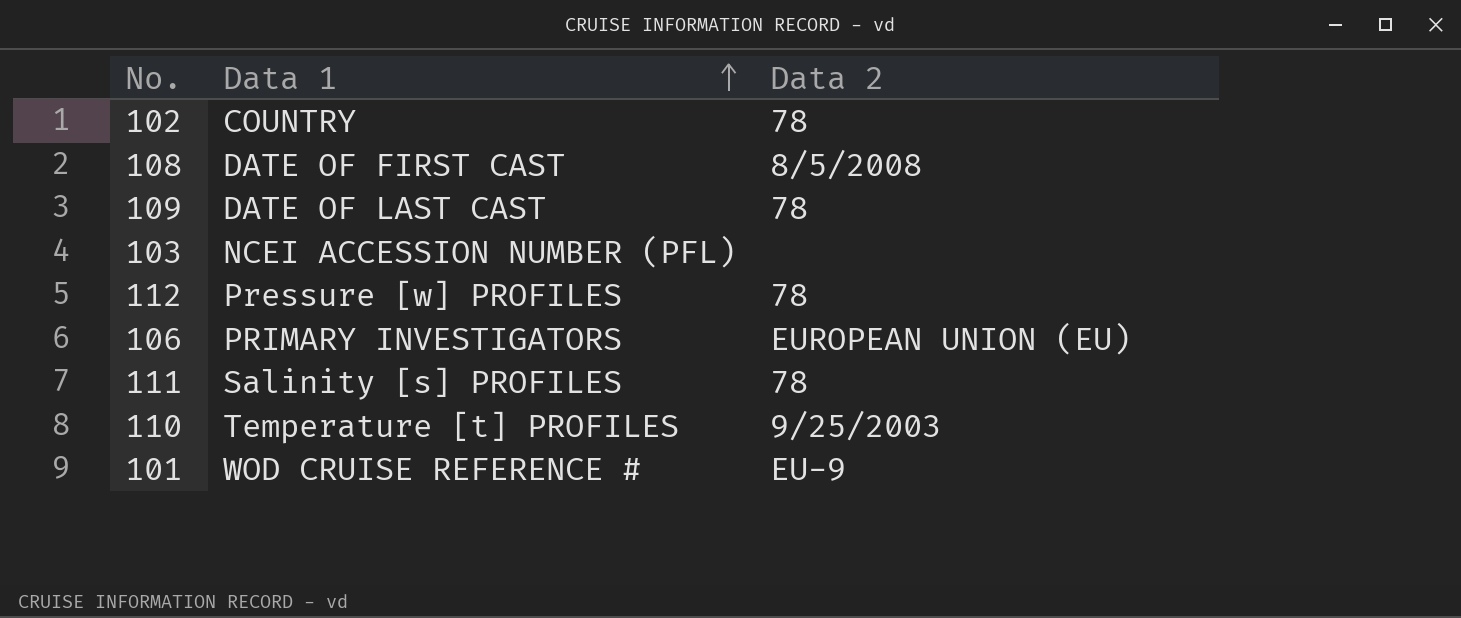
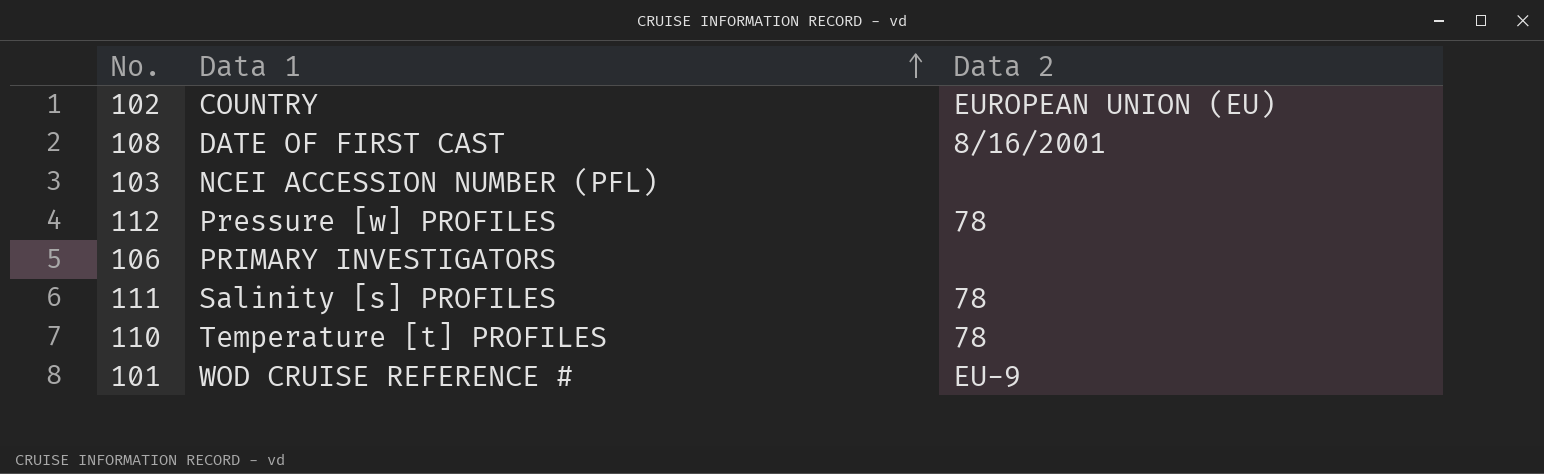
row 109: DATE OF LAST CAST | 78 -> none
102 | Data 2: 78 -> EUROPEAN UNION (EU)
108 | Data 2: 8/5/2008 -> 8/16/2001
106 | Data 2: EUROPEAN UNION (EU) -> none
110 | Data 2: 9/25/2003 -> 78

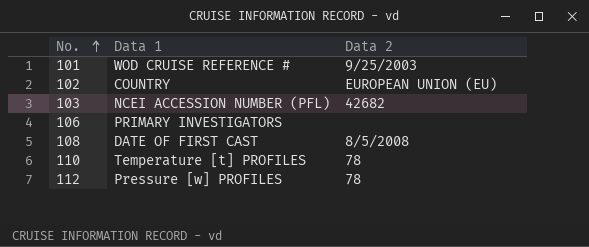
row order: Data 1 ascending -> No. ascending
row 111: Salinity [s] PROFILES | 78 -> none
101 | Data 2: EU-9 -> 9/25/2003
103 | Data 2: none -> 42682
108 | Data 2: 8/16/2001 -> 8/5/2008

